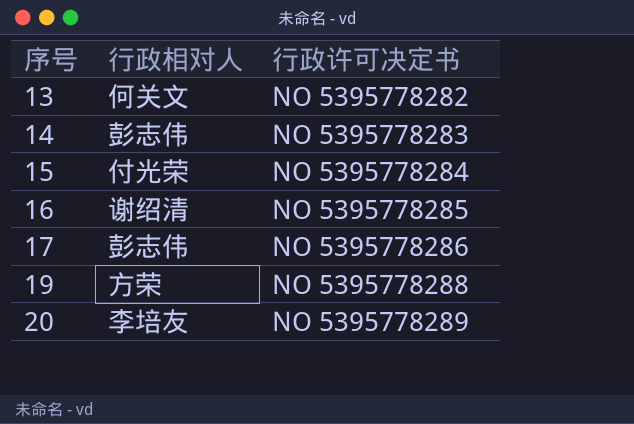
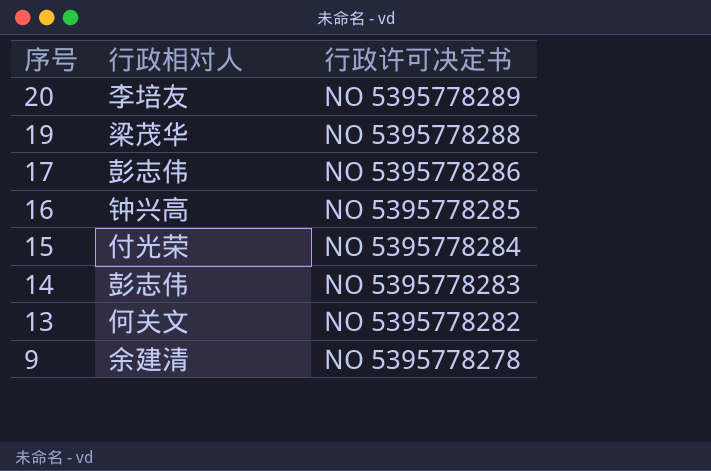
row order: 序号 ascending -> 序号 descending
19 | 行政相对人: 方荣 -> 梁茂华
16 | 行政相对人: 谢绍清 -> 钟兴高
row 9: none -> 余建清 | NO 5395778278

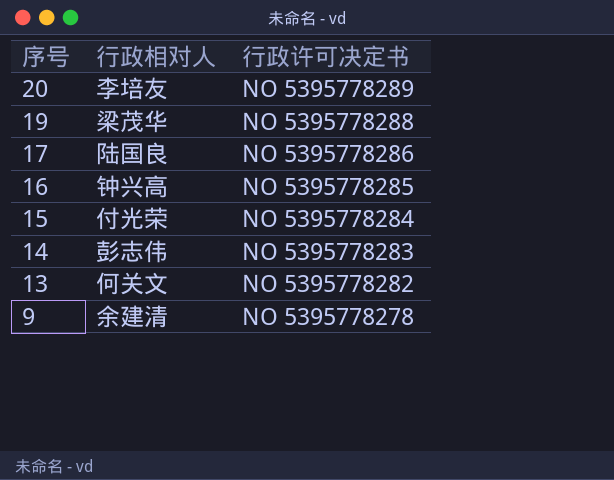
17 | 行政相对人: 彭志伟 -> 陆国良

